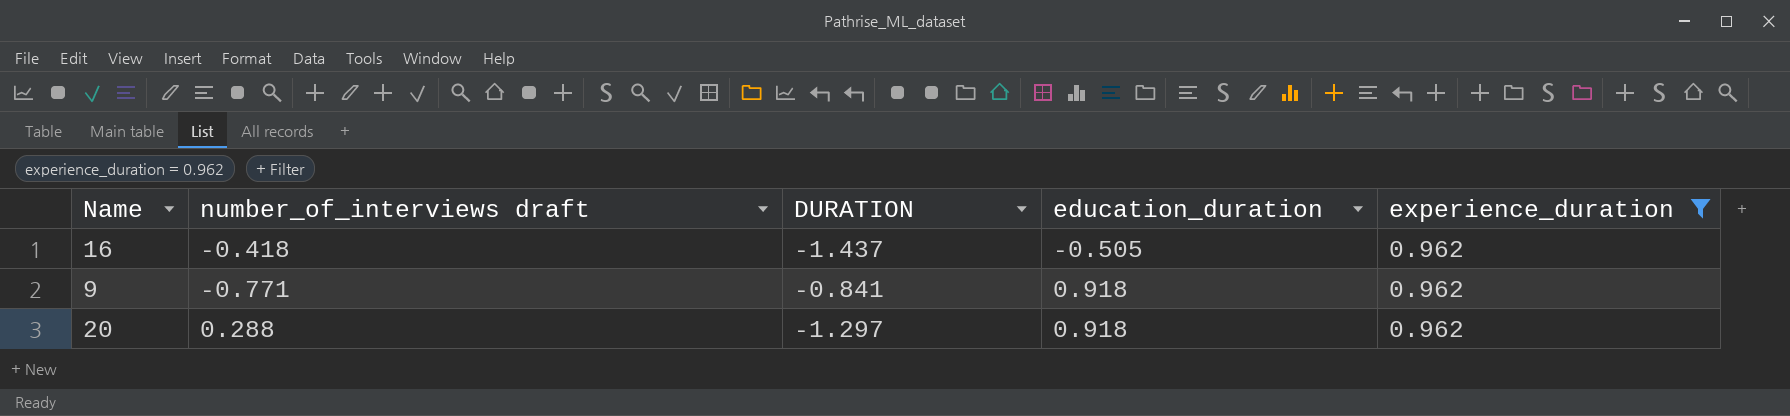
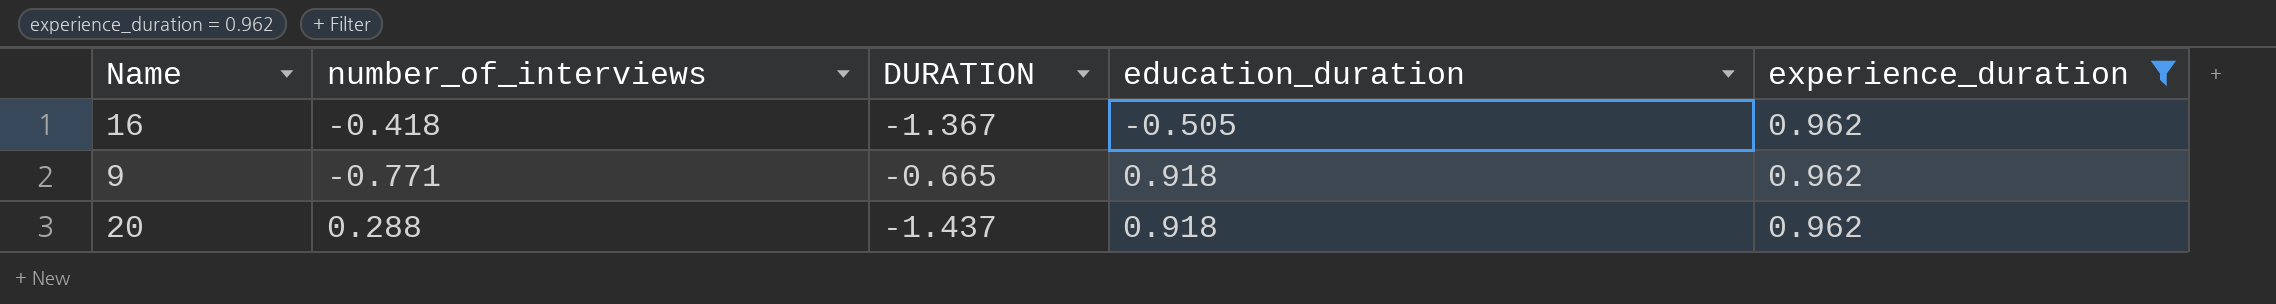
column name: number_of_interviews draft -> number_of_interviews
16 | DURATION: -1.437 -> -1.367
9 | DURATION: -0.841 -> -0.665
20 | DURATION: -1.297 -> -1.437

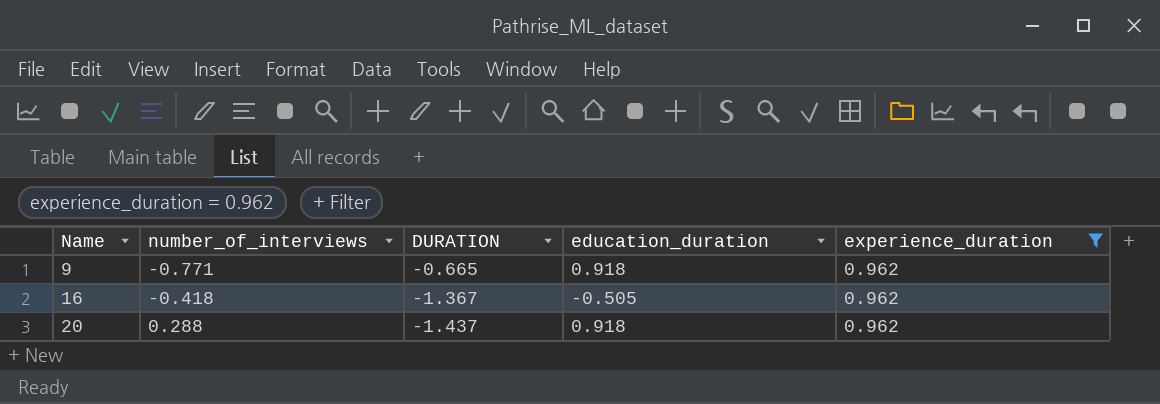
row order: education_duration ascending -> Name ascending

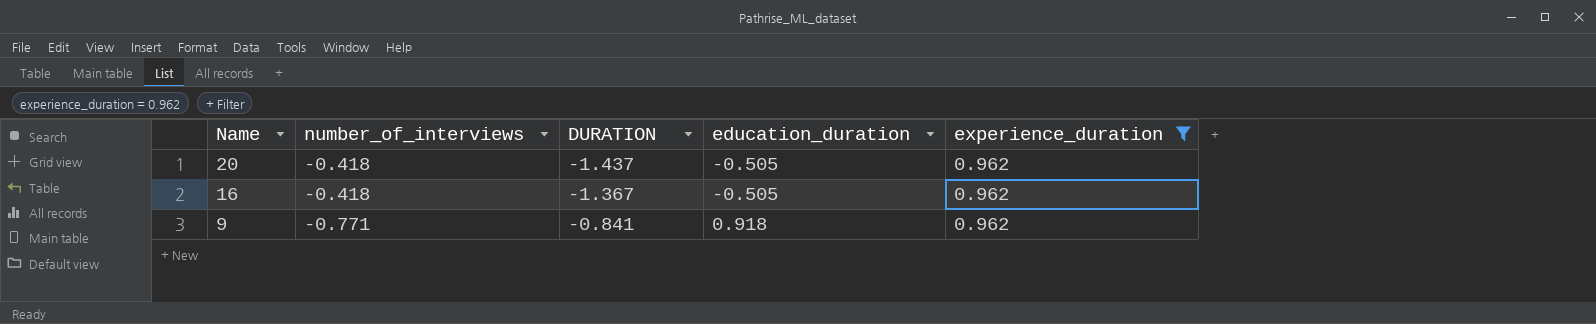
row order: Name ascending -> Name descending
20 | number_of_interviews: 0.288 -> -0.418
20 | education_duration: 0.918 -> -0.505
9 | DURATION: -0.665 -> -0.841

